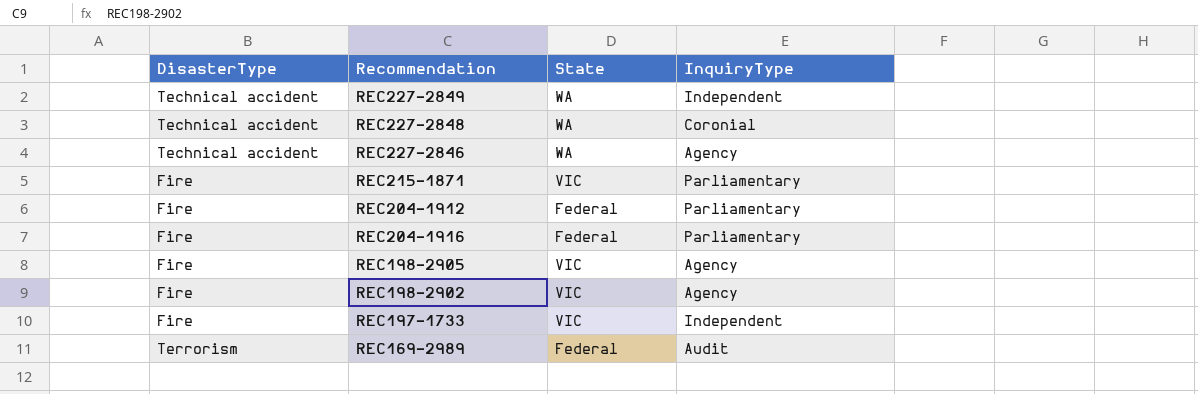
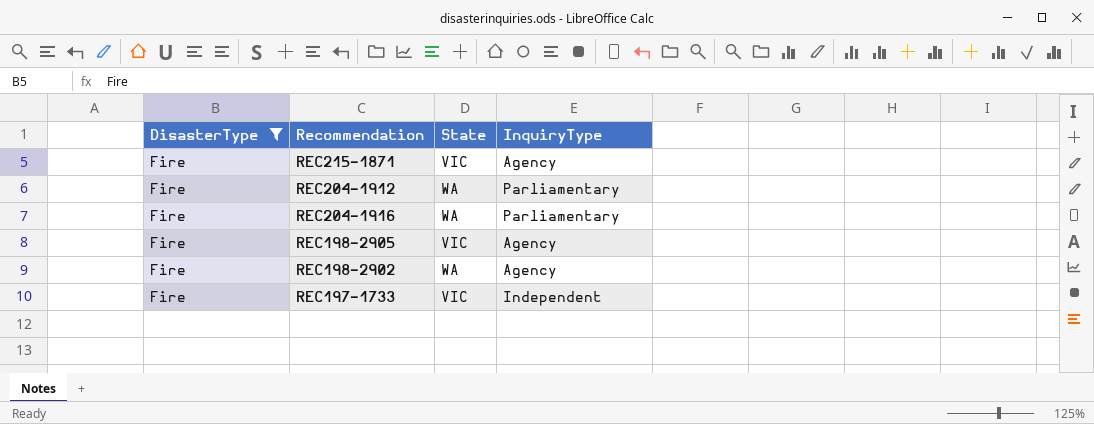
filter: none -> DisasterType = Fire
REC215-1871 | InquiryType: Parliamentary -> Agency
REC204-1912 | State: Federal -> WA
REC204-1916 | State: Federal -> WA
REC198-2902 | State: VIC -> WA

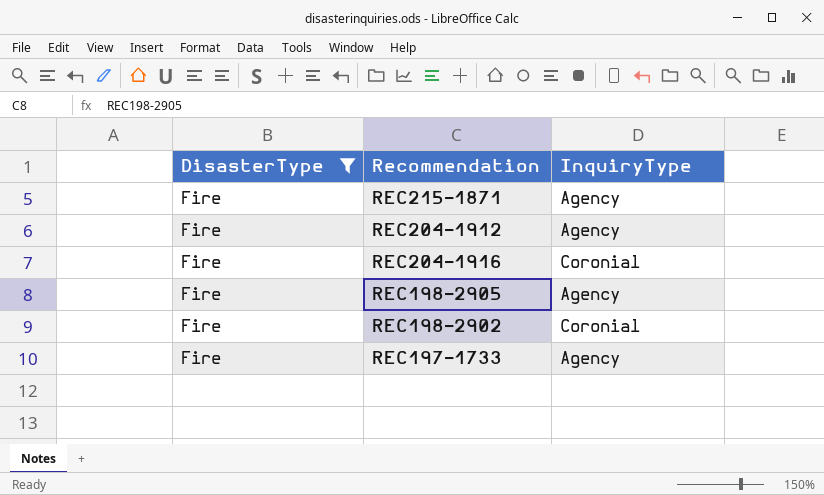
column State | position: 3 -> none
REC204-1912 | InquiryType: Parliamentary -> Agency
REC204-1916 | InquiryType: Parliamentary -> Coronial
REC198-2902 | InquiryType: Agency -> Coronial
REC197-1733 | InquiryType: Independent -> Agency

